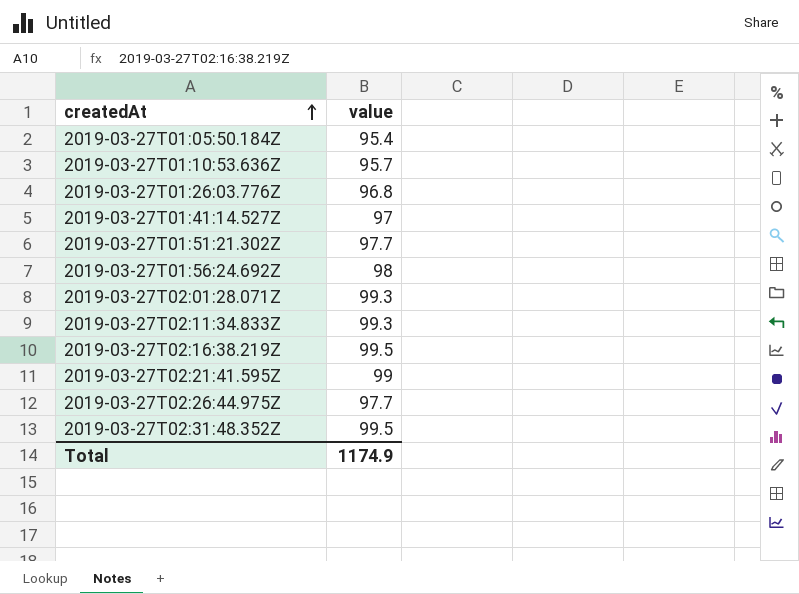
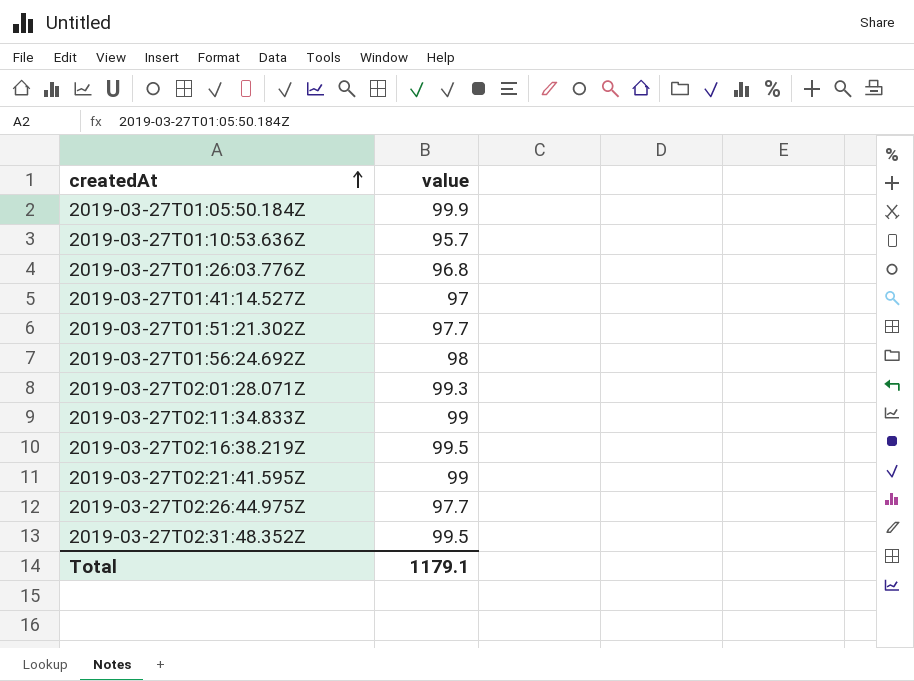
2019-03-27T01:05:50.184Z | value: 95.4 -> 99.9
2019-03-27T02:11:34.833Z | value: 99.3 -> 99
Total | value: 1174.9 -> 1179.1

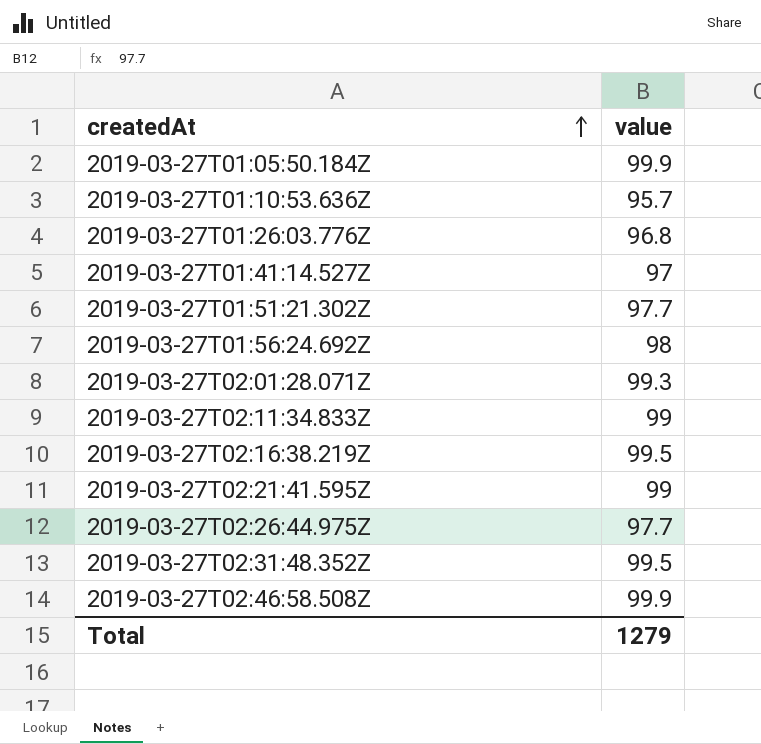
row 2019-03-27T02:46:58.508Z: none -> 99.9
Total | value: 1179.1 -> 1279

